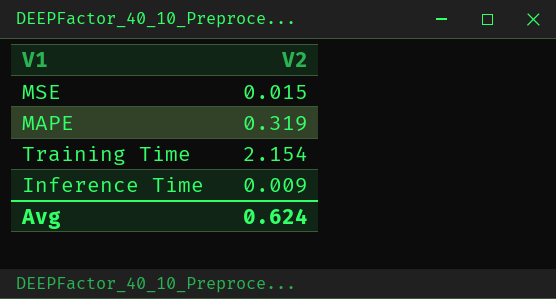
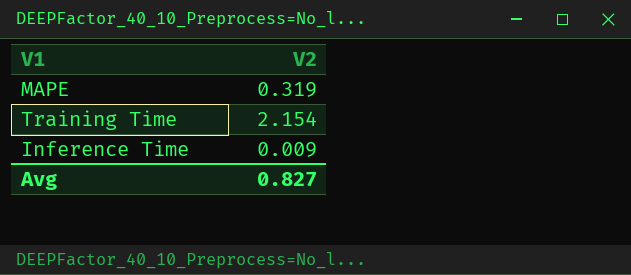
row MSE: 0.015 -> none
Avg | V2: 0.624 -> 0.827

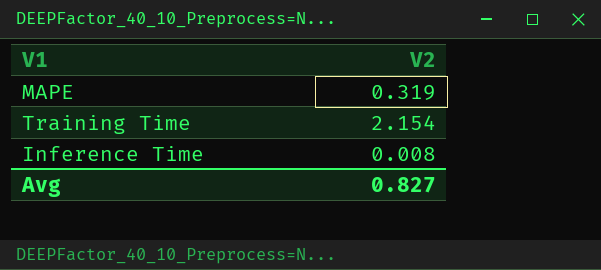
Inference Time | V2: 0.009 -> 0.008

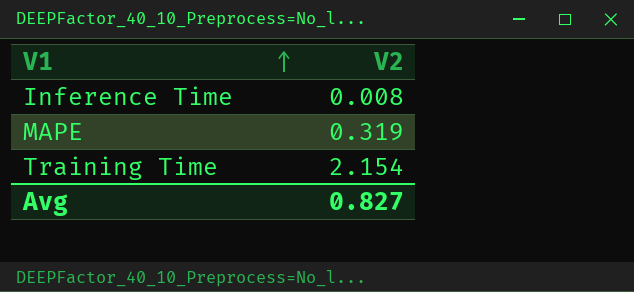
row order: none -> V1 ascending

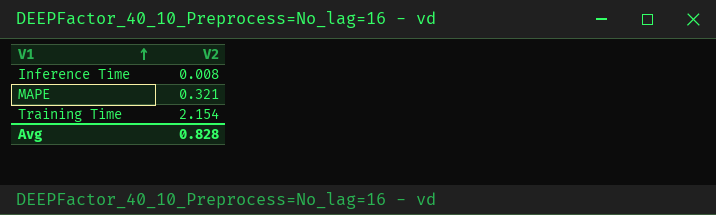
MAPE | V2: 0.319 -> 0.321
Avg | V2: 0.827 -> 0.828

